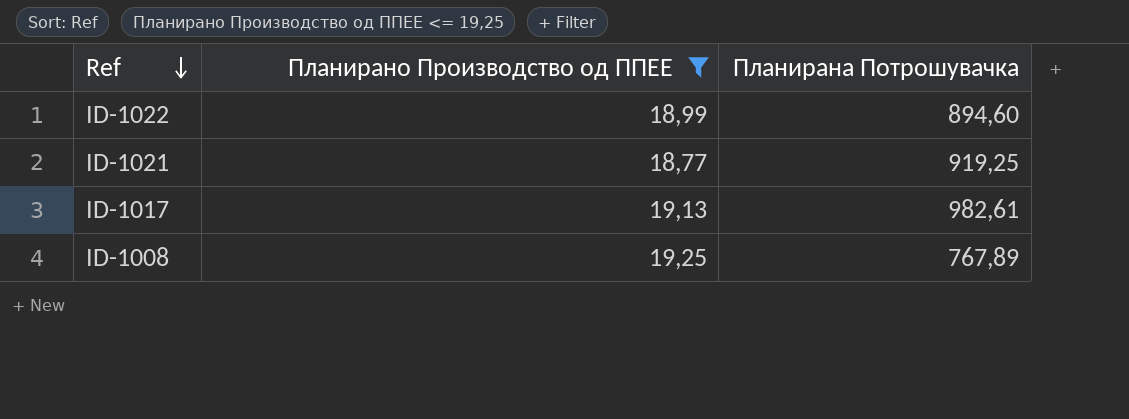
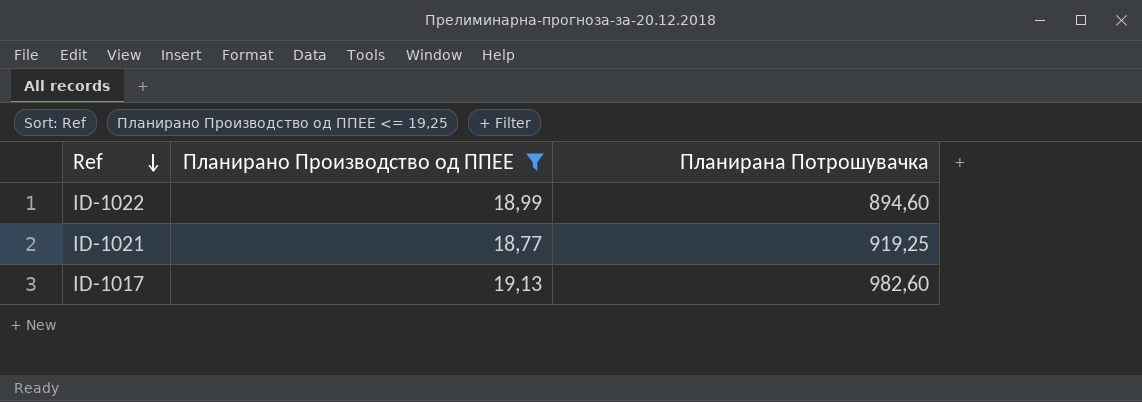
row ID-1008: 19,25 | 767,89 -> none
ID-1017 | Планирана Потрошувачка: 982,61 -> 982,60

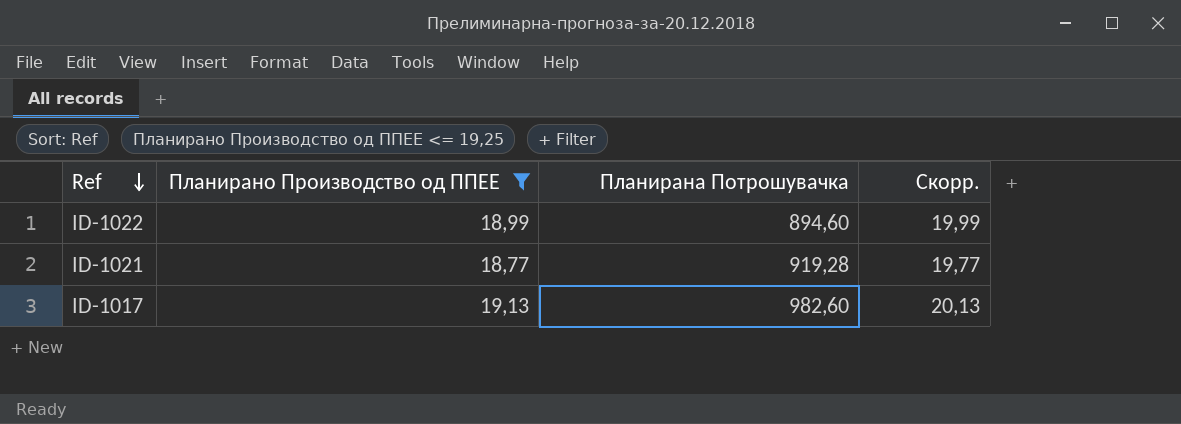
column Скорр. | formula: none -> [Планирано Производство од ППЕЕ] + 1
ID-1021 | Планирана Потрошувачка: 919,25 -> 919,28

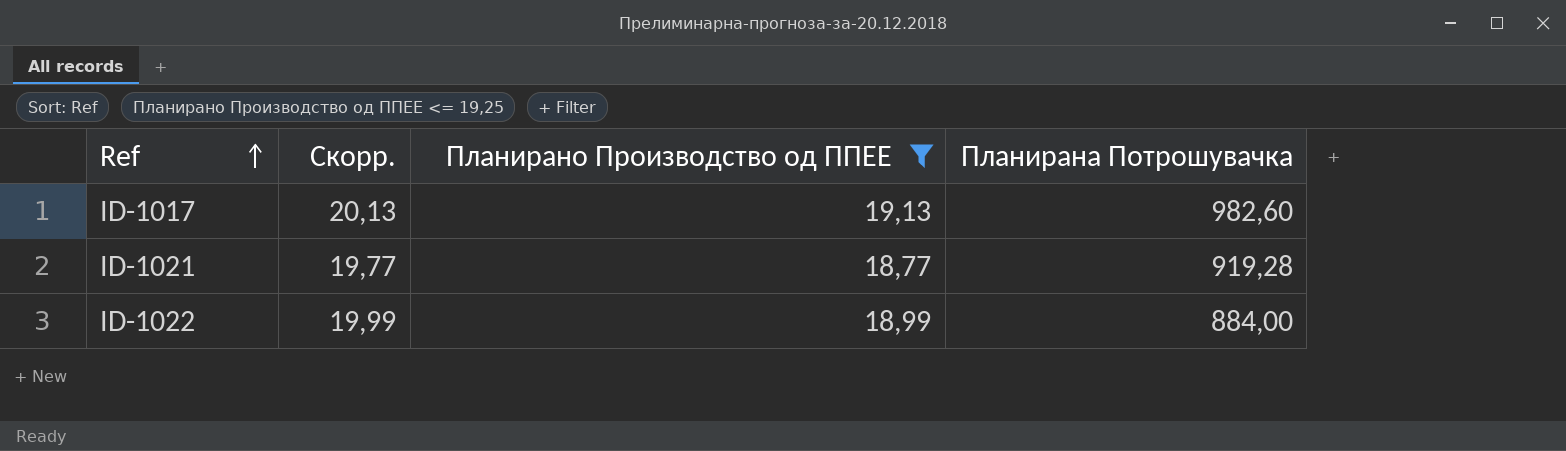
row order: Ref descending -> Ref ascending
column Скорр. | position: 4 -> 2
ID-1022 | Планирана Потрошувачка: 894,60 -> 884,00

